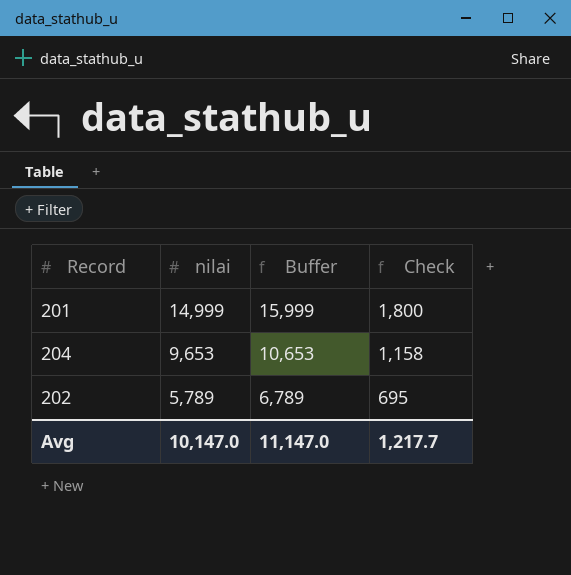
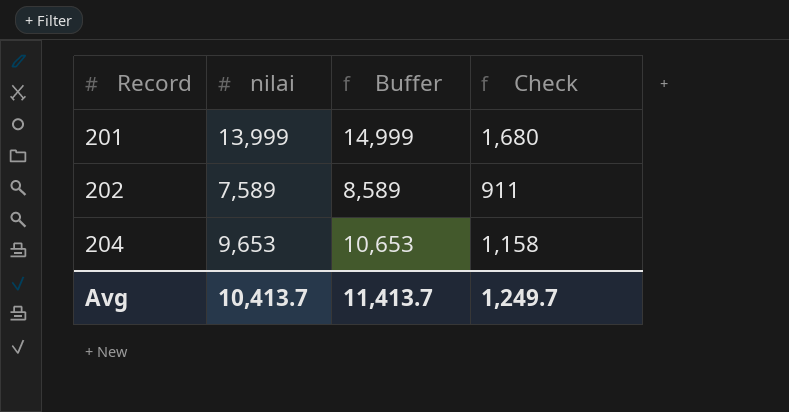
row order: nilai descending -> Record ascending
201 | nilai: 14,999 -> 13,999
201 | Buffer: 15,999 -> 14,999
201 | Check: 1,800 -> 1,680
202 | nilai: 5,789 -> 7,589
202 | Buffer: 6,789 -> 8,589
202 | Check: 695 -> 911
Avg | nilai: 10,147.0 -> 10,413.7
Avg | Buffer: 11,147.0 -> 11,413.7
Avg | Check: 1,217.7 -> 1,249.7

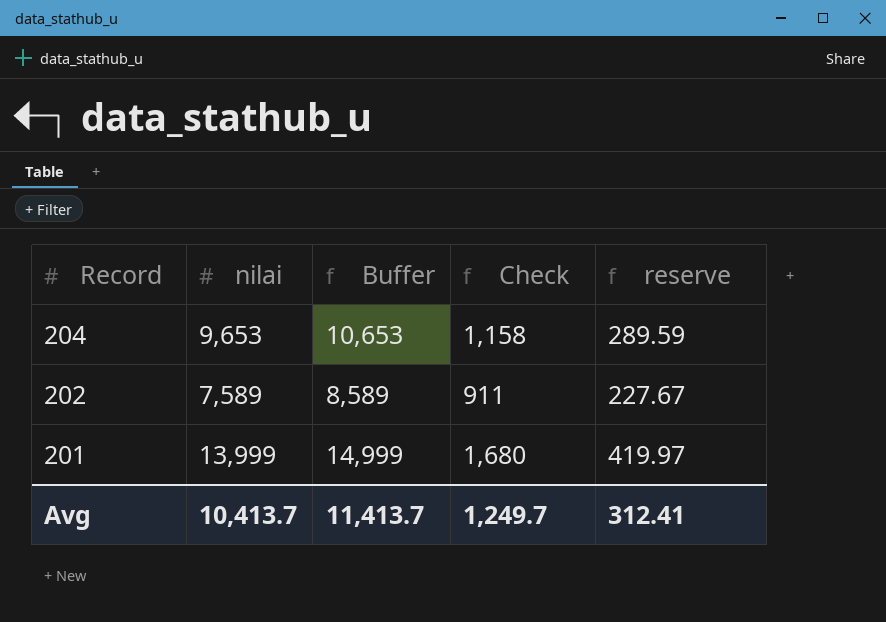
row order: Record ascending -> Record descending
column reserve | formula: none -> [nilai] * 0.03

